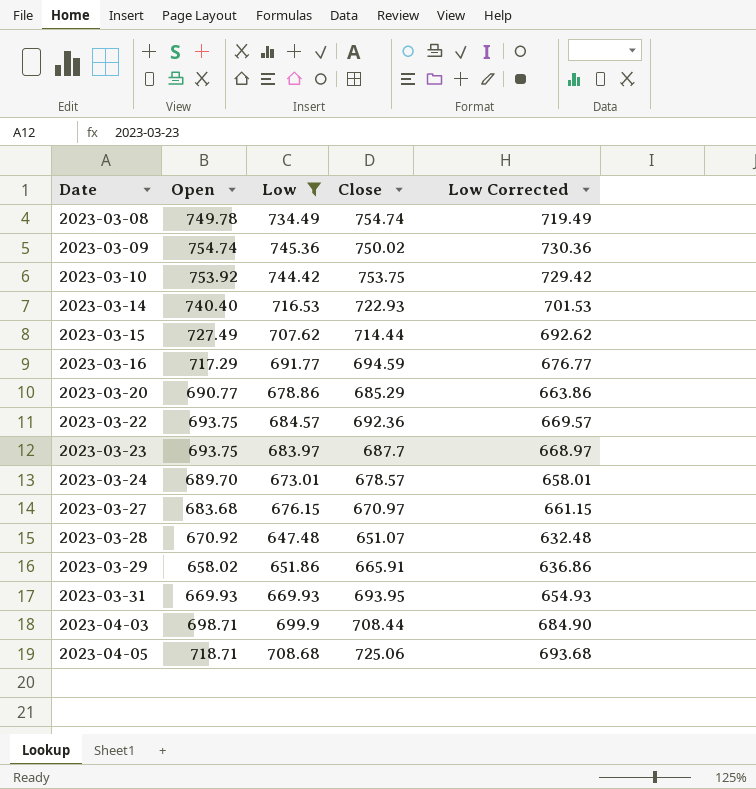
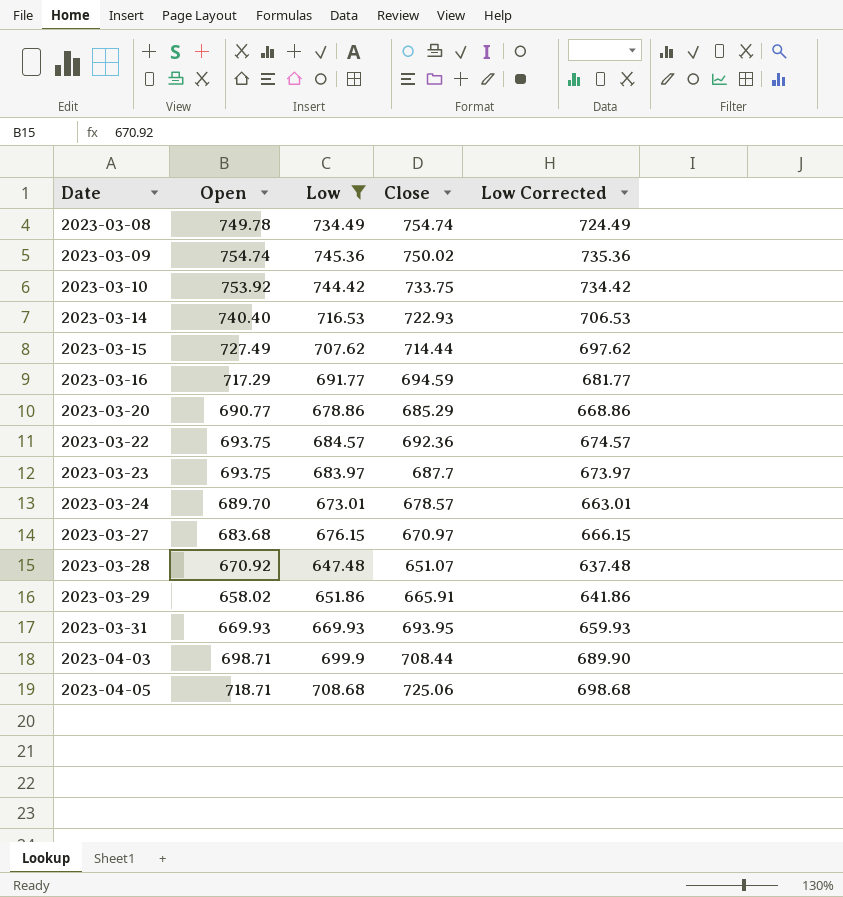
column Low Corrected | formula: [Low] - 15 -> [Low] - 10
2023-03-10 | Close: 753.75 -> 733.75

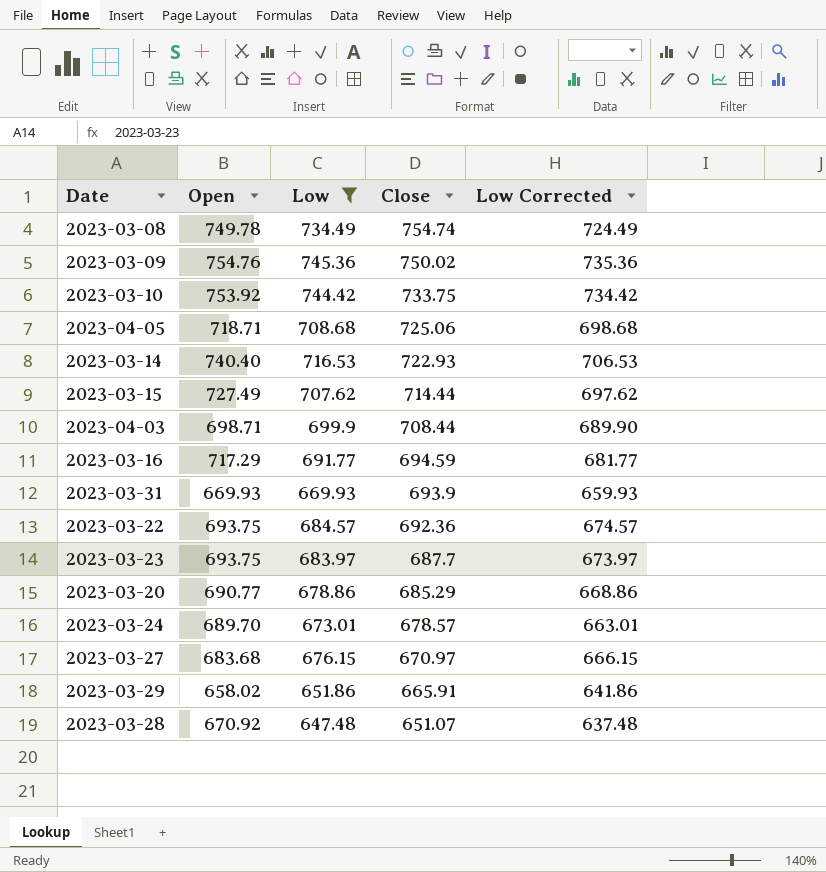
row order: Date ascending -> Close descending
2023-03-09 | Open: 754.74 -> 754.76
2023-03-31 | Close: 693.95 -> 693.9

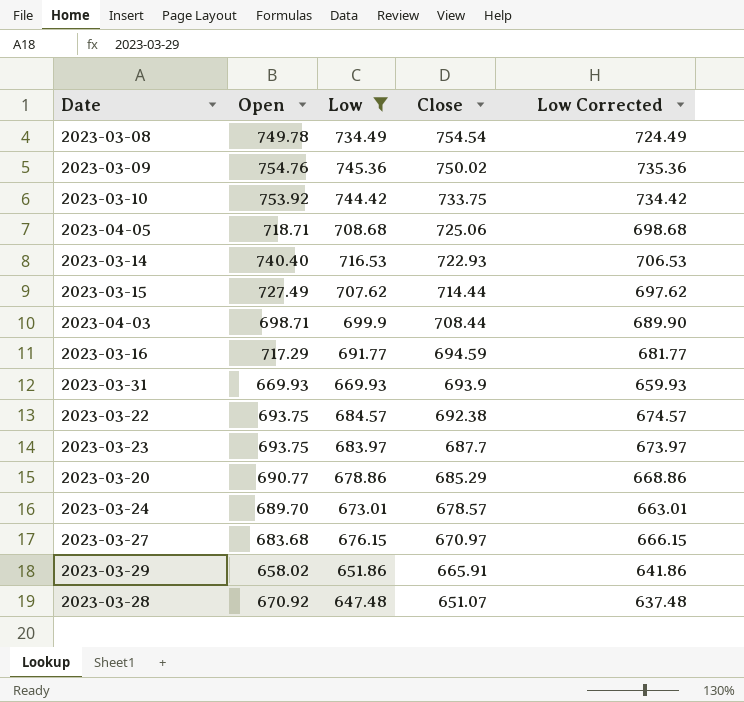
2023-03-08 | Close: 754.74 -> 754.54
2023-03-22 | Close: 692.36 -> 692.38

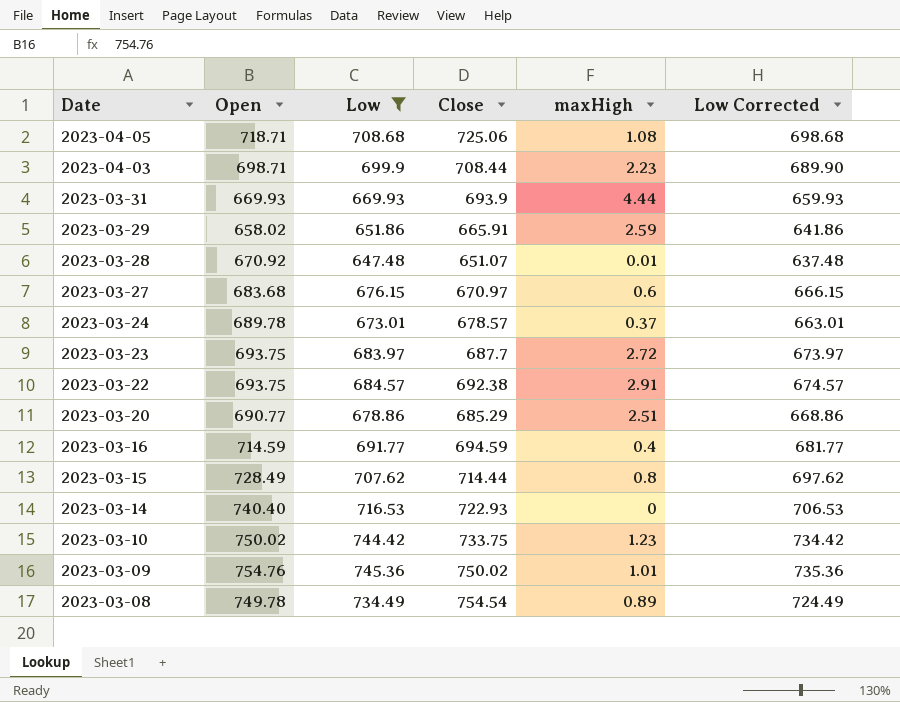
row order: Close descending -> Date descending
column maxHigh | position: none -> 5
2023-03-24 | Open: 689.70 -> 689.78
2023-03-16 | Open: 717.29 -> 714.59
2023-03-15 | Open: 727.49 -> 728.49
2023-03-10 | Open: 753.92 -> 750.02

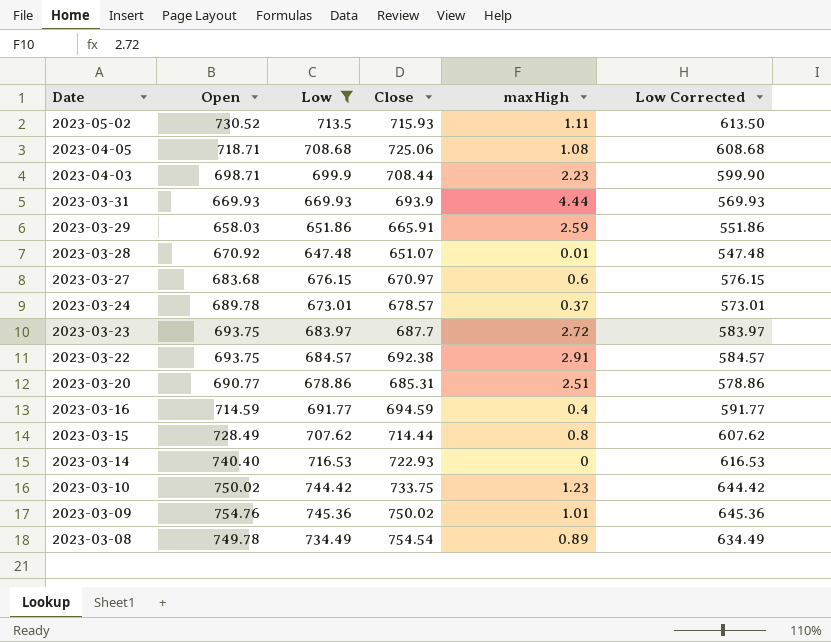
column Low Corrected | formula: [Low] - 10 -> [Low] - 100
row 2023-05-02: none -> 730.52 | 713.5 | 715.93 | 1.11 | 613.50
2023-03-29 | Open: 658.02 -> 658.03
2023-03-20 | Close: 685.29 -> 685.31

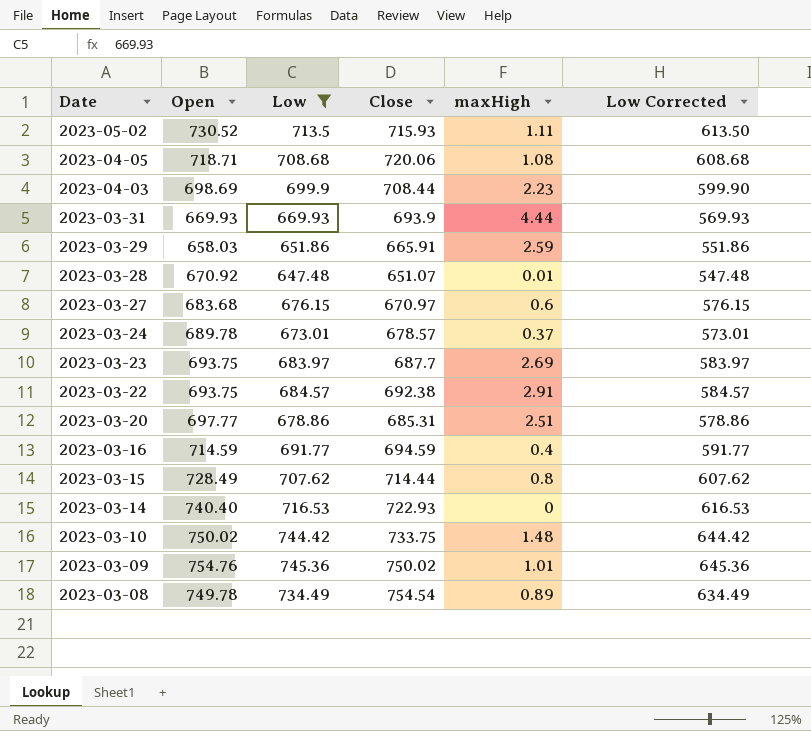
2023-04-05 | Close: 725.06 -> 720.06
2023-04-03 | Open: 698.71 -> 698.69
2023-03-23 | maxHigh: 2.72 -> 2.69
2023-03-20 | Open: 690.77 -> 697.77
2023-03-10 | maxHigh: 1.23 -> 1.48

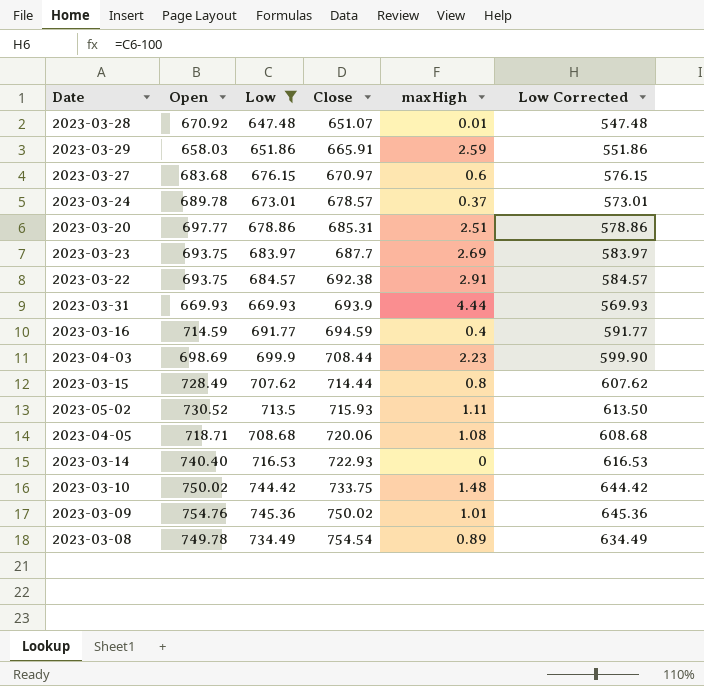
row order: Date descending -> Close ascending

